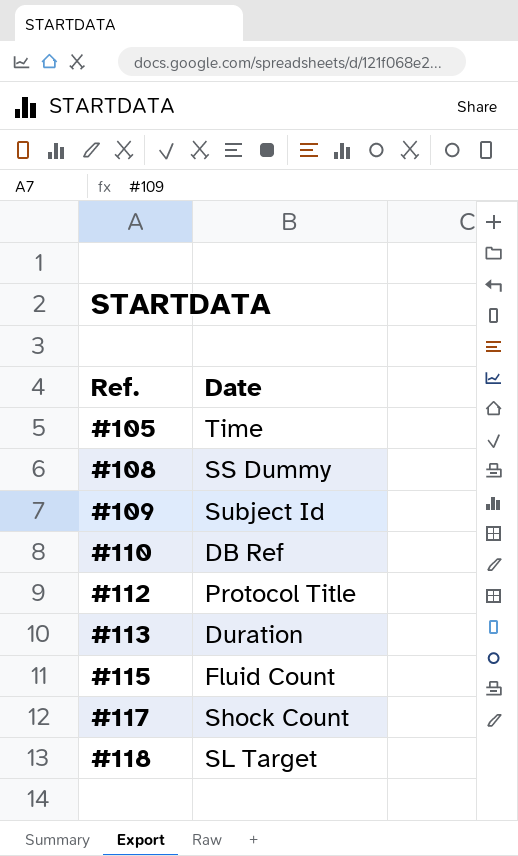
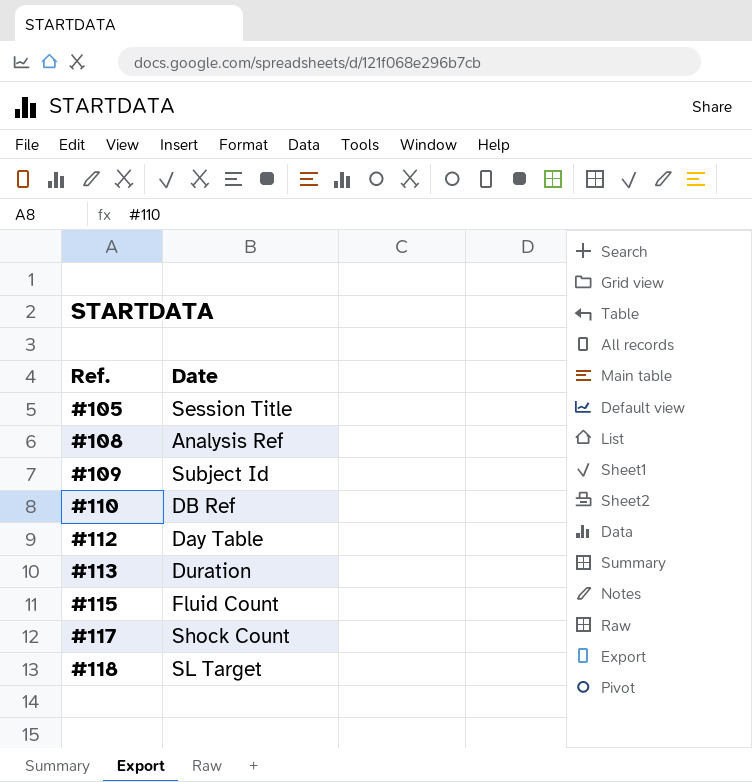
#105 | Date: Time -> Session Title
#108 | Date: SS Dummy -> Analysis Ref
#112 | Date: Protocol Title -> Day Table

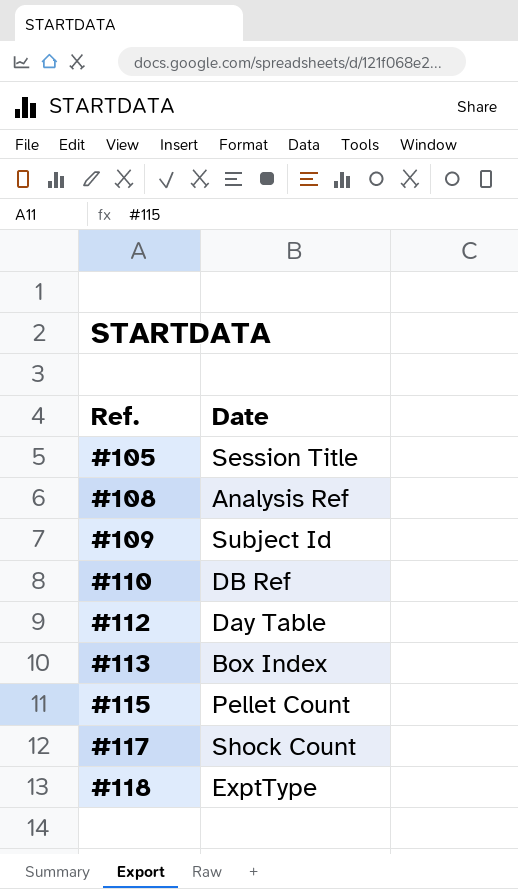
#113 | Date: Duration -> Box Index
#115 | Date: Fluid Count -> Pellet Count
#118 | Date: SL Target -> ExptType

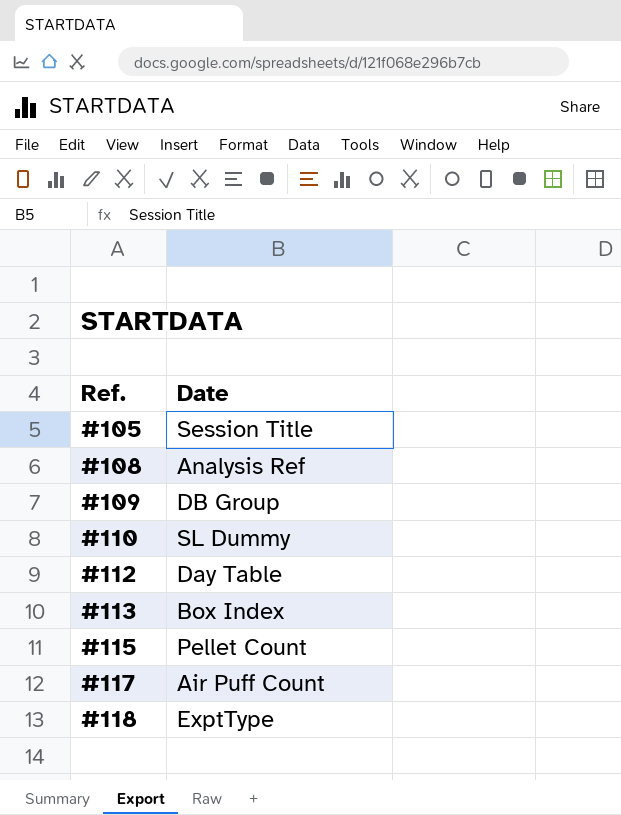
#109 | Date: Subject Id -> DB Group
#110 | Date: DB Ref -> SL Dummy
#117 | Date: Shock Count -> Air Puff Count

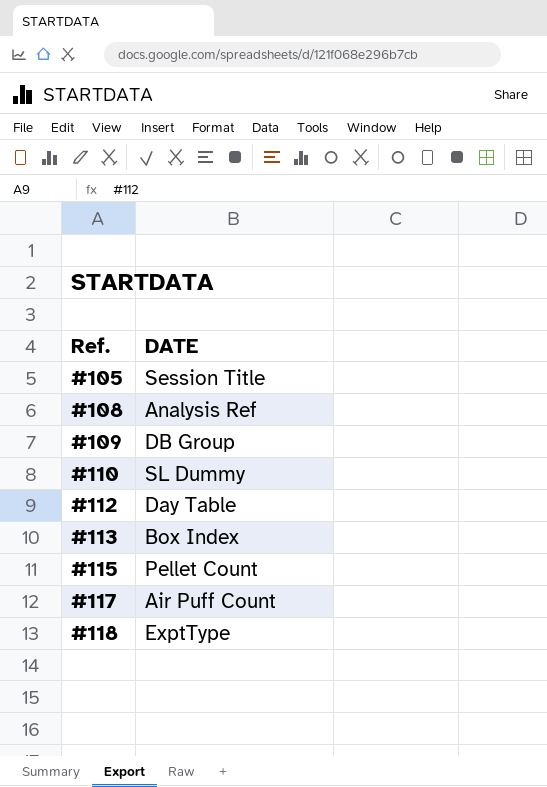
column name: Date -> DATE

